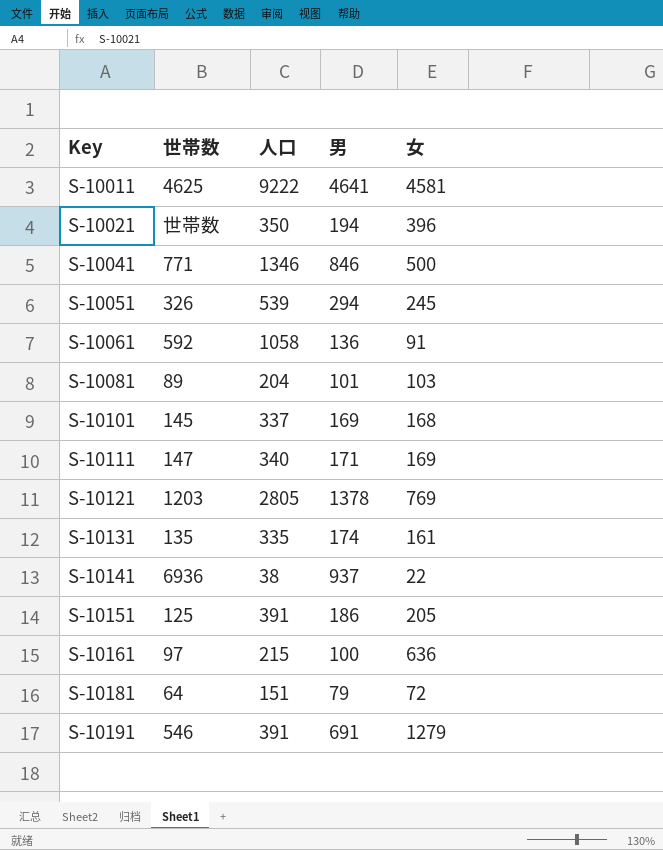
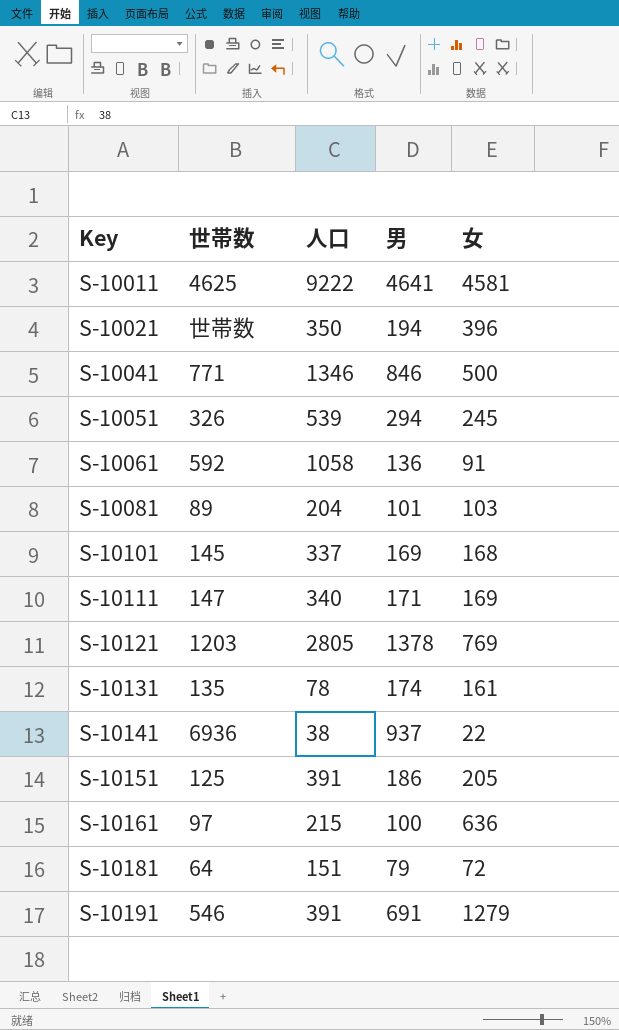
S-10131 | 人口: 335 -> 78

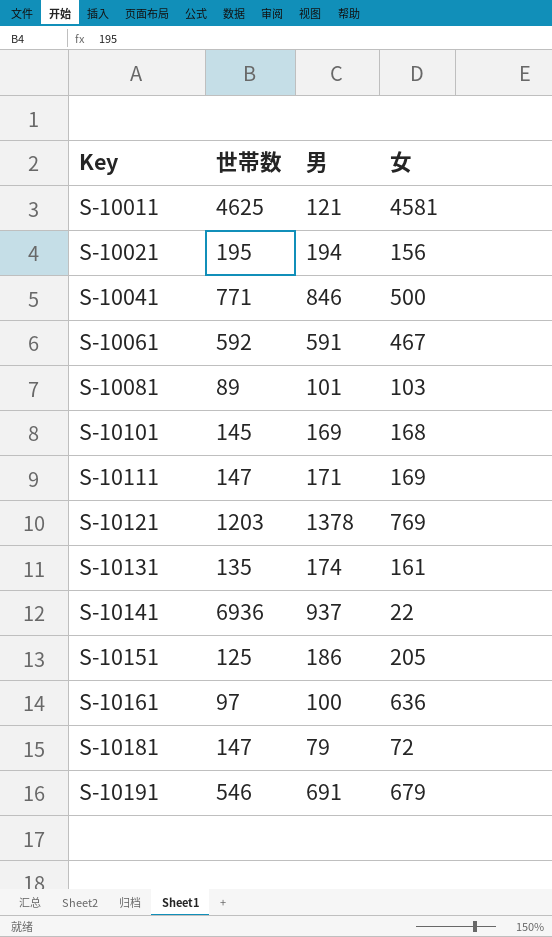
column 人口 | position: 3 -> none
row S-10051: 326 | 539 | 294 | 245 -> none
S-10011 | 男: 4641 -> 121
S-10021 | 世帯数: 世帯数 -> 195
S-10021 | 女: 396 -> 156
S-10061 | 男: 136 -> 591
S-10061 | 女: 91 -> 467
S-10181 | 世帯数: 64 -> 147
S-10191 | 女: 1279 -> 679

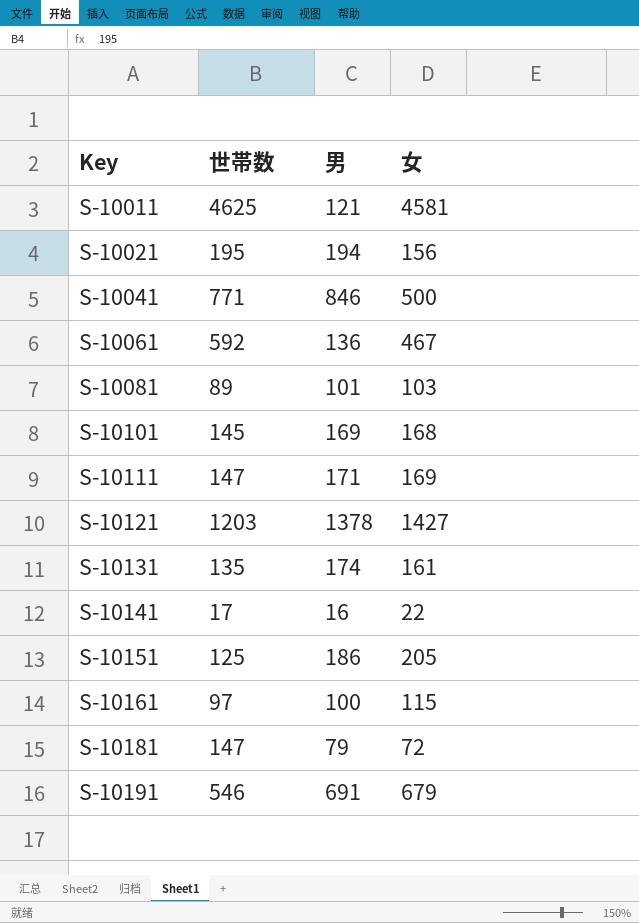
S-10061 | 男: 591 -> 136
S-10121 | 女: 769 -> 1427
S-10141 | 世帯数: 6936 -> 17
S-10141 | 男: 937 -> 16
S-10161 | 女: 636 -> 115

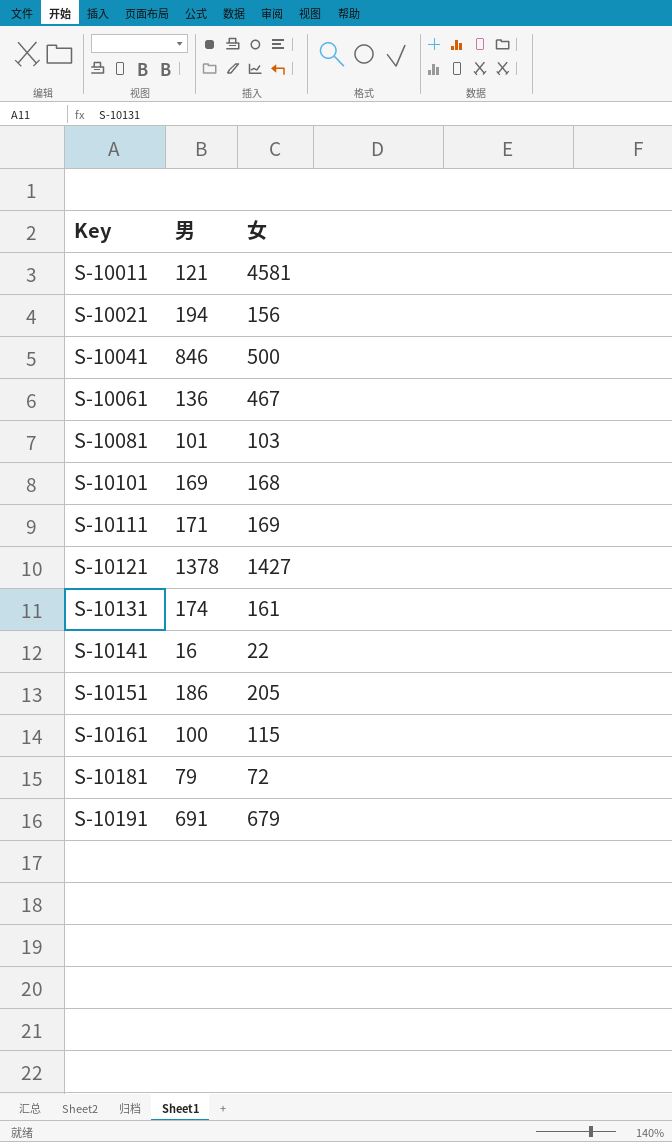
column 世帯数 | position: 2 -> none

